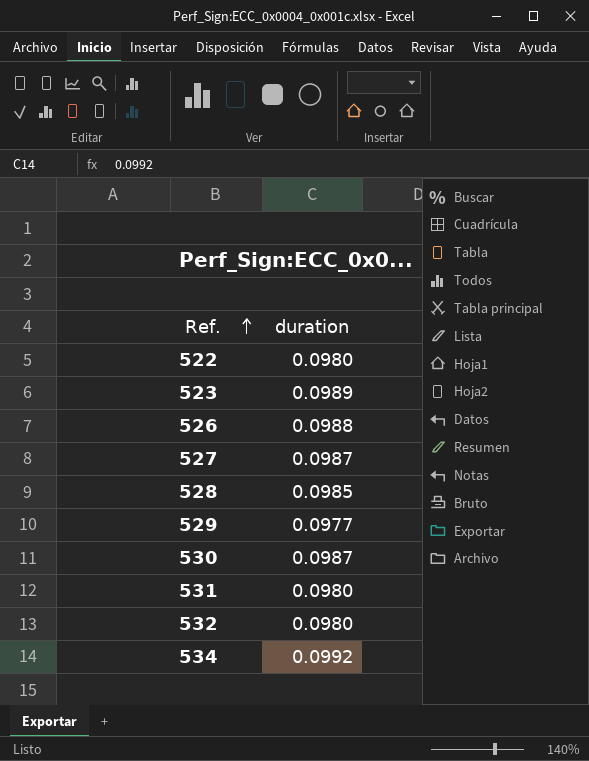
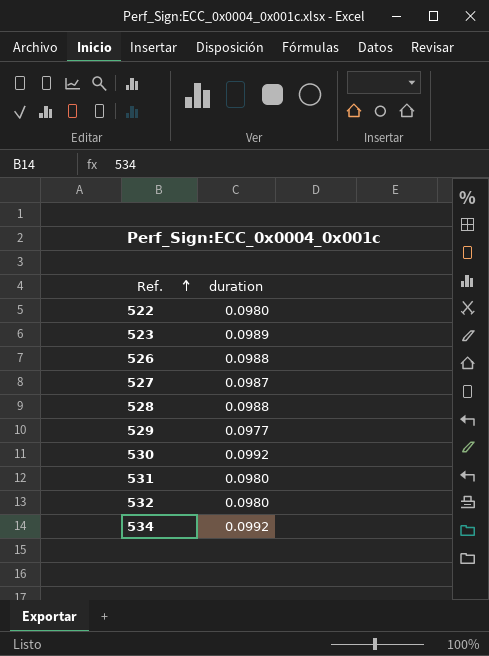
528 | duration: 0.0985 -> 0.0988
530 | duration: 0.0987 -> 0.0992

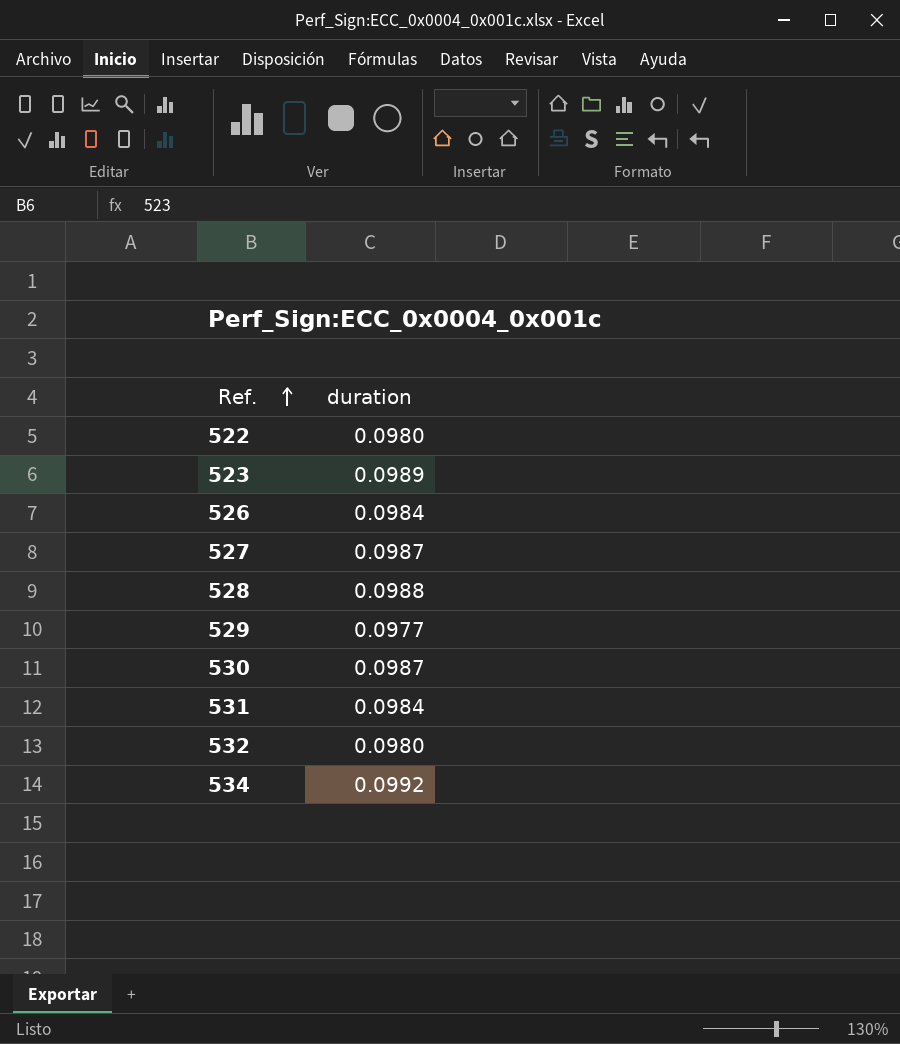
526 | duration: 0.0988 -> 0.0984
530 | duration: 0.0992 -> 0.0987
531 | duration: 0.0980 -> 0.0984

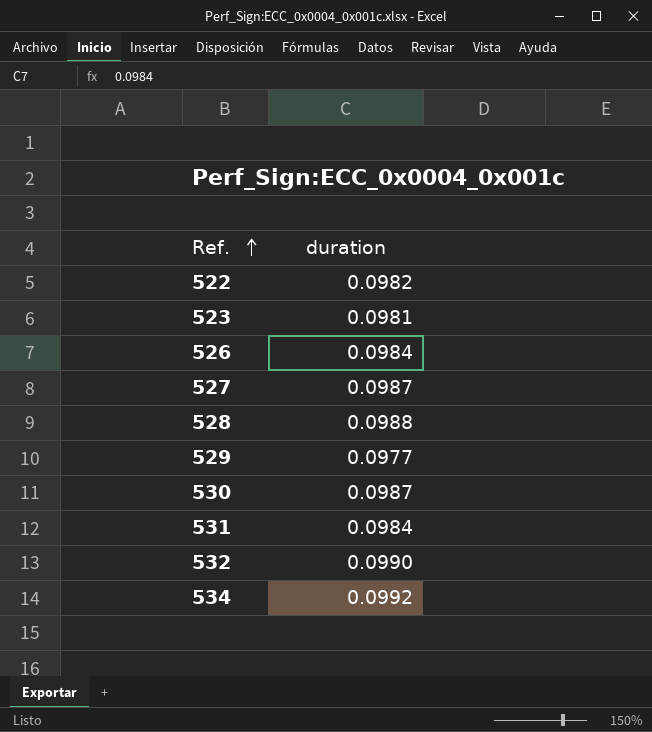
522 | duration: 0.0980 -> 0.0982
523 | duration: 0.0989 -> 0.0981
532 | duration: 0.0980 -> 0.0990

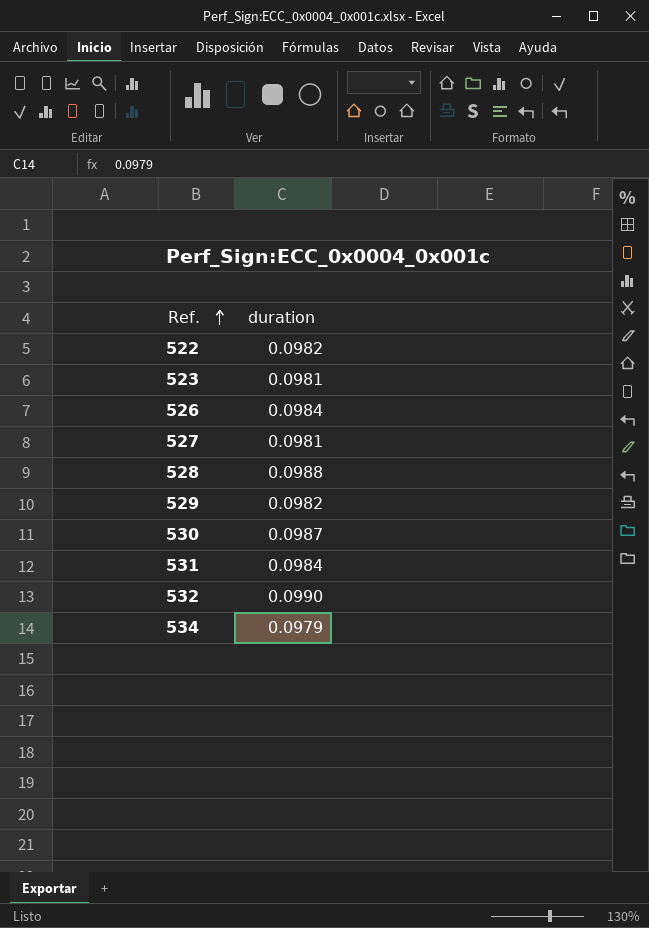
527 | duration: 0.0987 -> 0.0981
529 | duration: 0.0977 -> 0.0982
534 | duration: 0.0992 -> 0.0979

